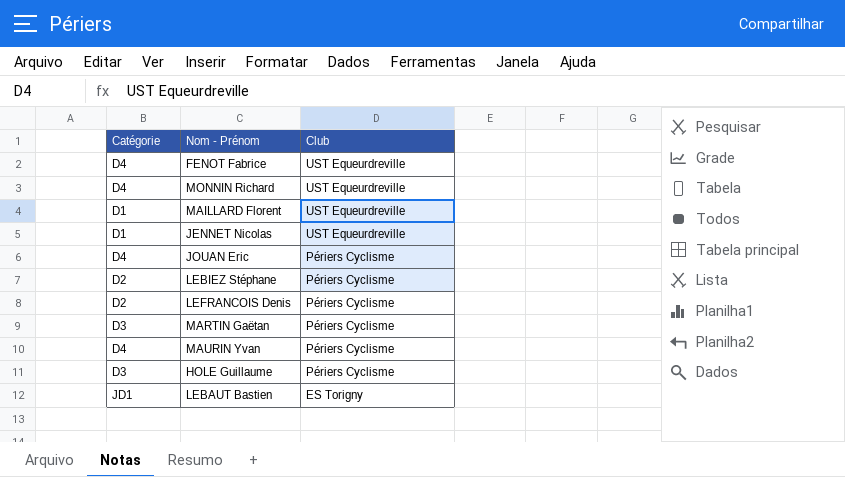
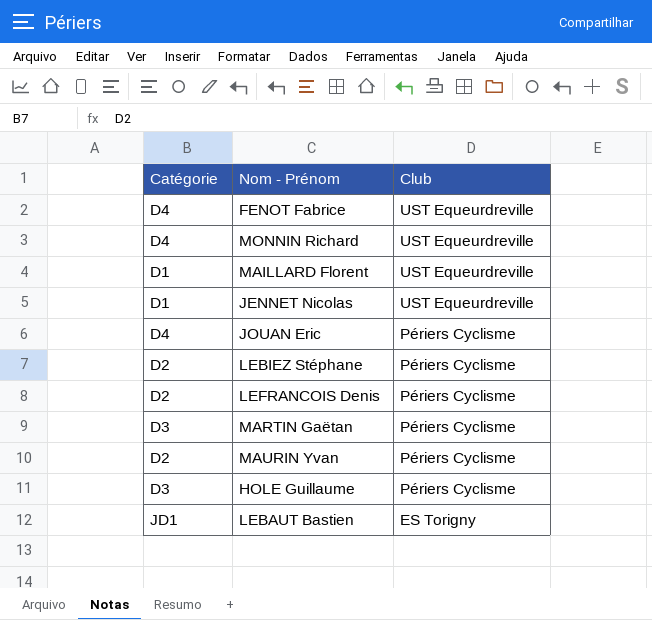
MAURIN Yvan | Catégorie: D4 -> D2

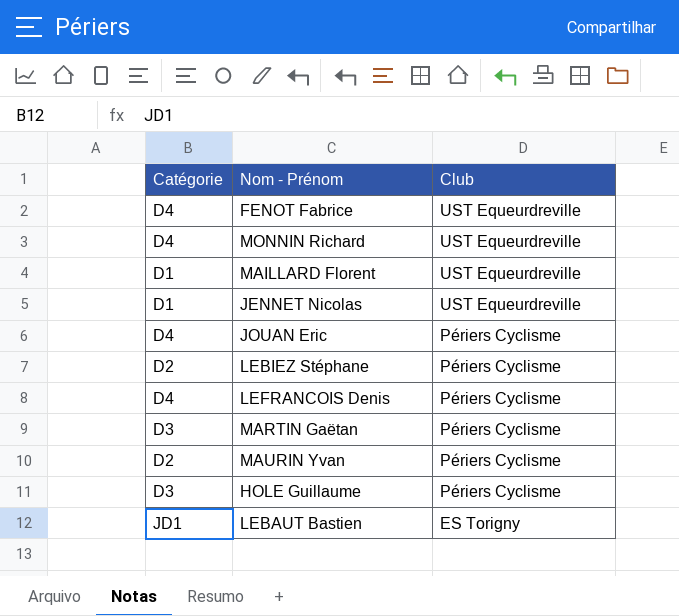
LEFRANCOIS Denis | Catégorie: D2 -> D4

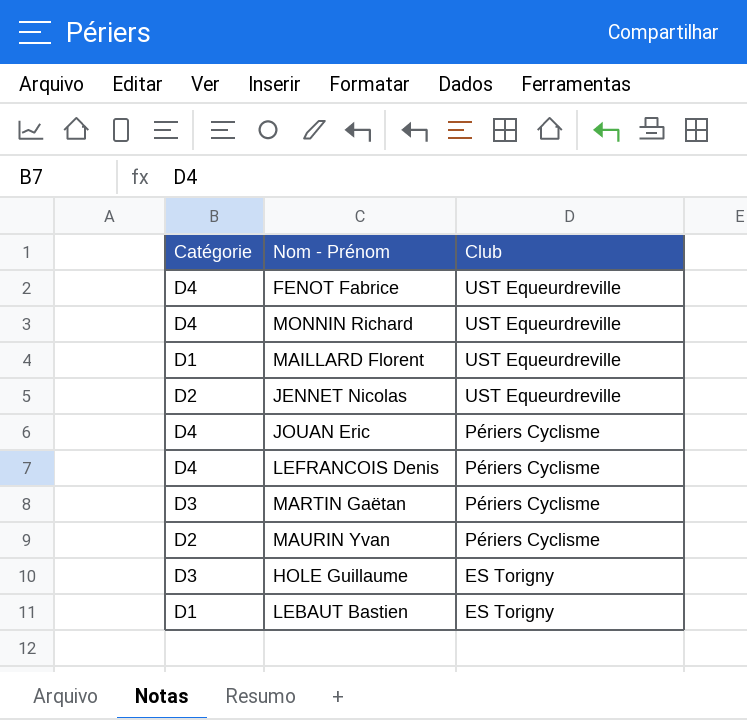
row LEBIEZ Stéphane: D2 | Périers Cyclisme -> none
JENNET Nicolas | Catégorie: D1 -> D2
HOLE Guillaume | Club: Périers Cyclisme -> ES Torigny
LEBAUT Bastien | Catégorie: JD1 -> D1

